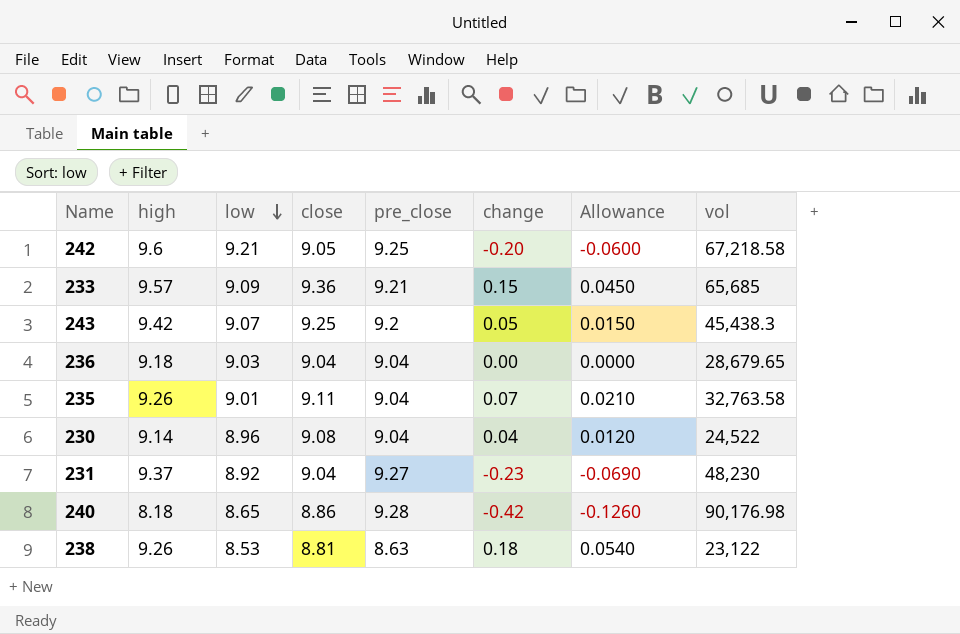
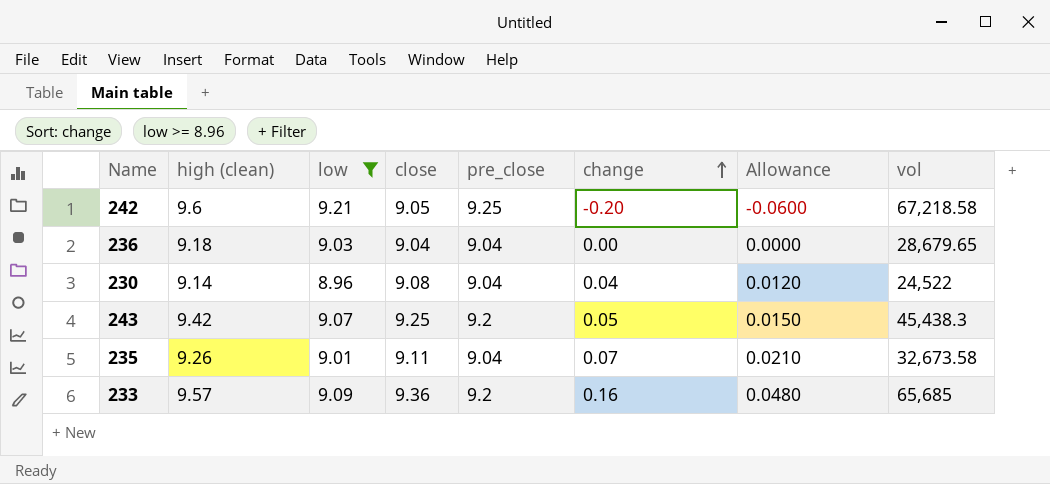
filter: none -> low >= 8.96
row order: low descending -> change ascending
column name: high -> high (clean)
235 | vol: 32,763.58 -> 32,673.58
233 | pre_close: 9.21 -> 9.2
233 | change: 0.15 -> 0.16
233 | Allowance: 0.0450 -> 0.0480

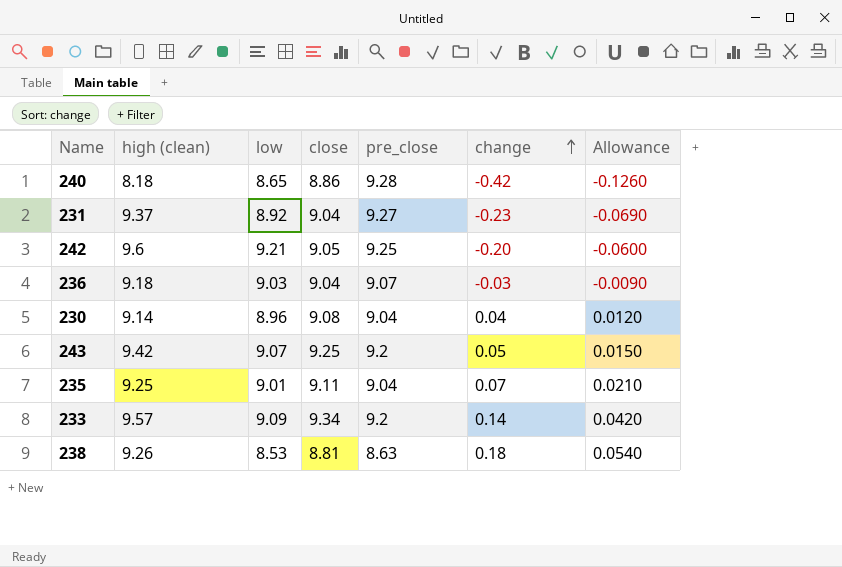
filter: low >= 8.96 -> none
column vol | position: 8 -> none
236 | pre_close: 9.04 -> 9.07
236 | change: 0.00 -> -0.03
236 | Allowance: 0.0000 -> -0.0090
235 | high (clean): 9.26 -> 9.25
233 | close: 9.36 -> 9.34
233 | change: 0.16 -> 0.14
233 | Allowance: 0.0480 -> 0.0420

